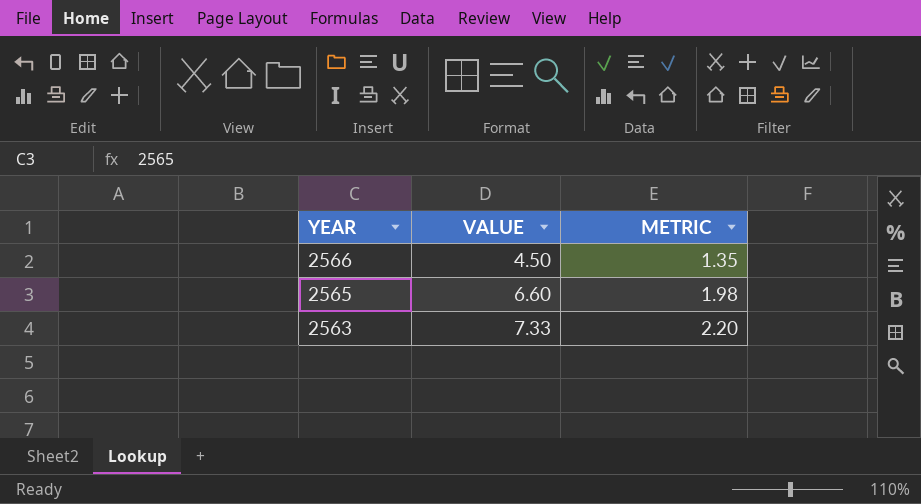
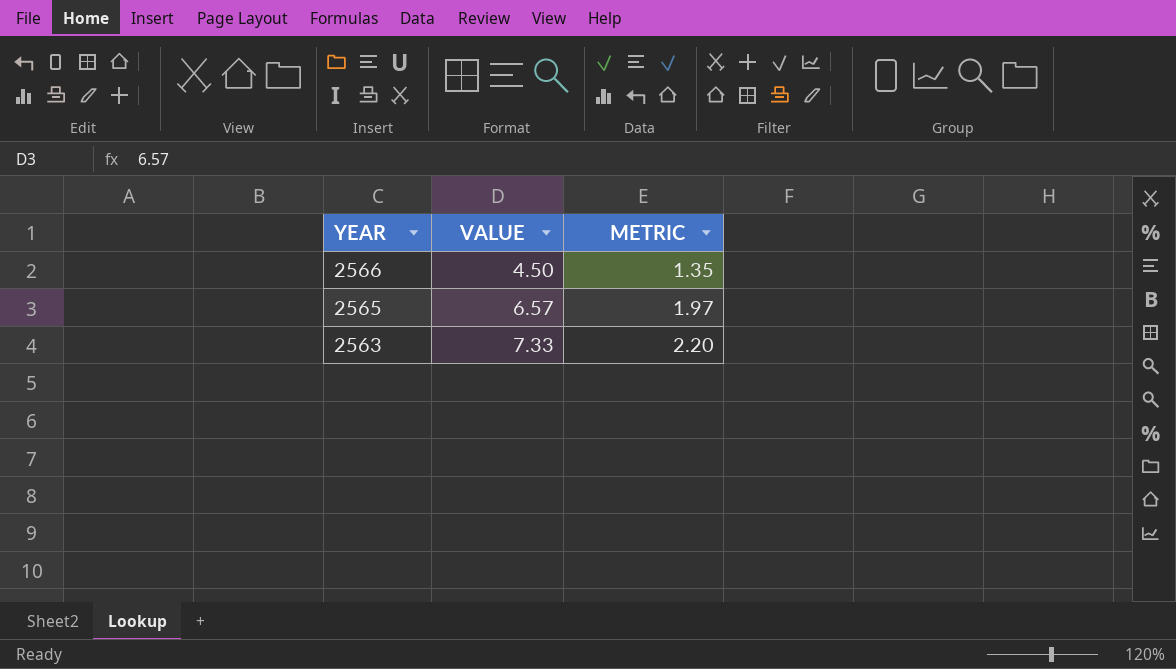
2565 | VALUE: 6.60 -> 6.57
2565 | METRIC: 1.98 -> 1.97

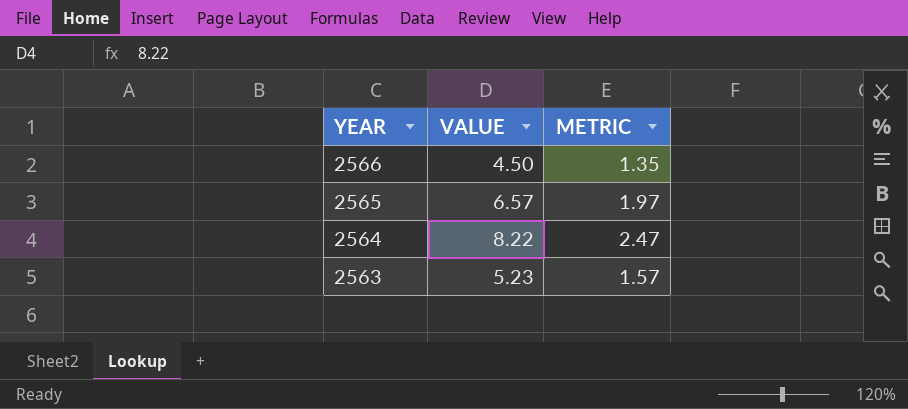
row 2564: none -> 8.22 | 2.47
2563 | VALUE: 7.33 -> 5.23
2563 | METRIC: 2.20 -> 1.57

